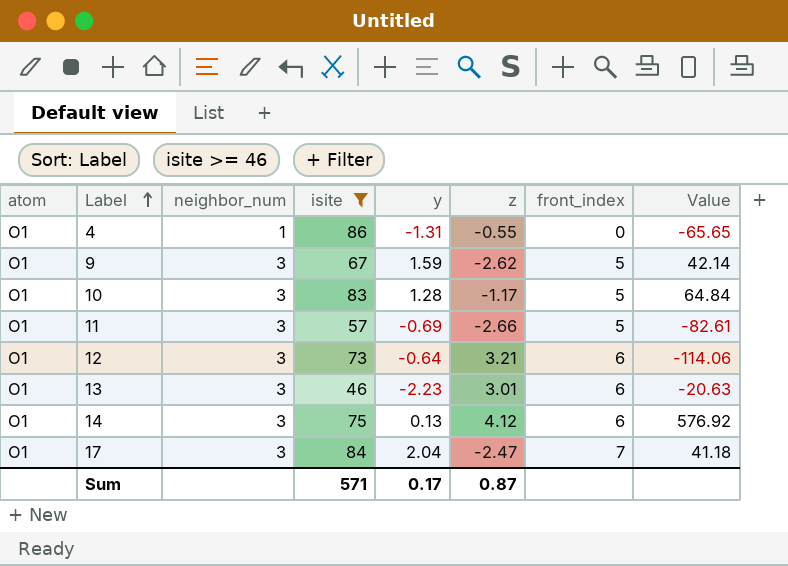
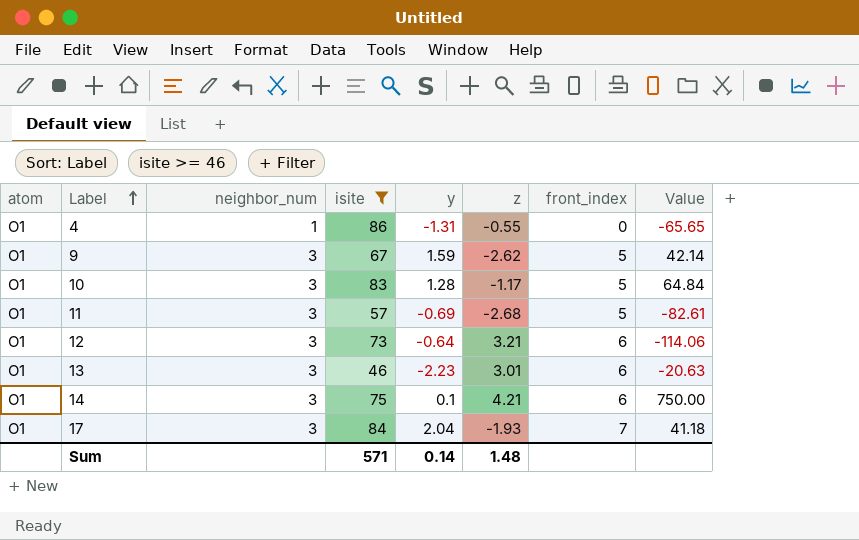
11 | z: -2.66 -> -2.68
14 | y: 0.13 -> 0.1
14 | z: 4.12 -> 4.21
14 | Value: 576.92 -> 750.00
17 | z: -2.47 -> -1.93
Sum | y: 0.17 -> 0.14
Sum | z: 0.87 -> 1.48

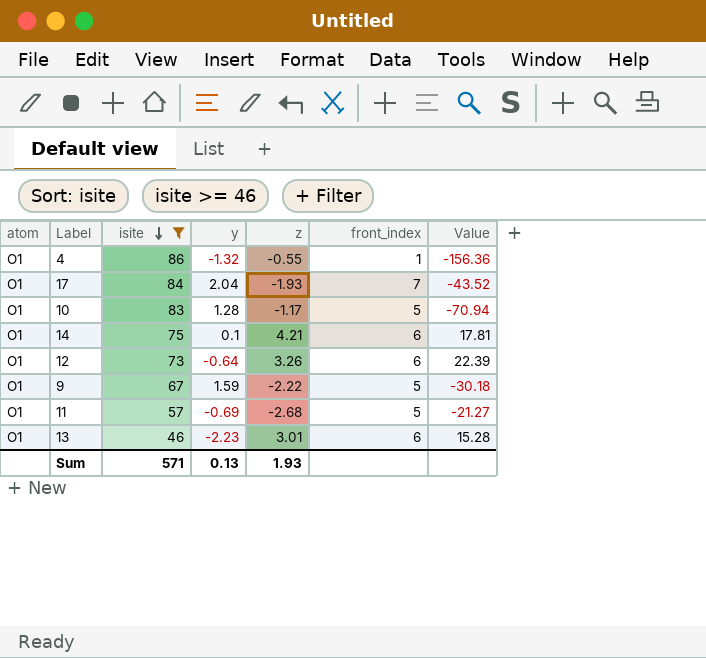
row order: Label ascending -> isite descending
column neighbor_num | position: 3 -> none
column Value | formula: [isite] / [y] -> [isite] / [z]
4 | y: -1.31 -> -1.32
4 | front_index: 0 -> 1
12 | z: 3.21 -> 3.26
9 | z: -2.62 -> -2.22
Sum | y: 0.14 -> 0.13
Sum | z: 1.48 -> 1.93

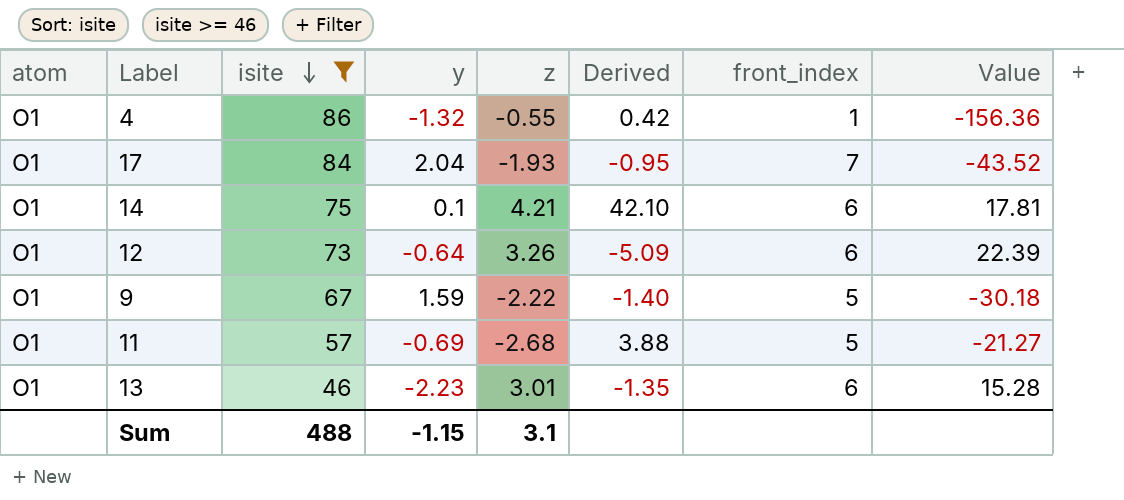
column Derived | formula: none -> [z] / [y]
row 10: O1 | 83 | 1.28 | -1.17 | 5 | -70.94 -> none
Sum | isite: 571 -> 488
Sum | y: 0.13 -> -1.15
Sum | z: 1.93 -> 3.1

